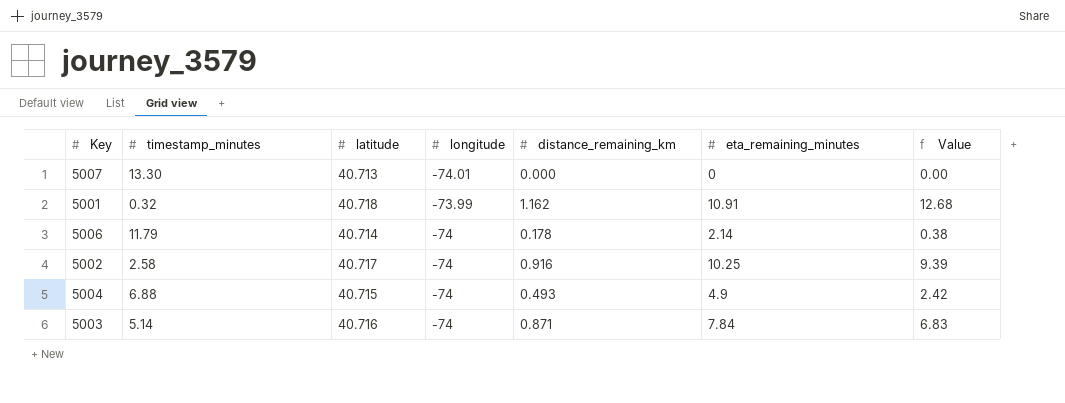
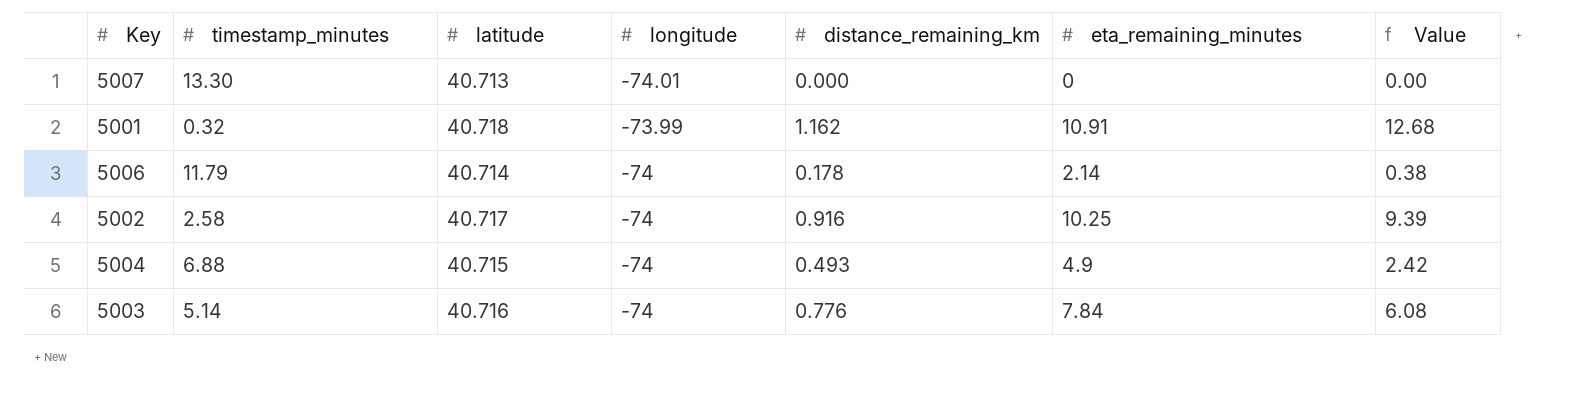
5003 | distance_remaining_km: 0.871 -> 0.776
5003 | Value: 6.83 -> 6.08

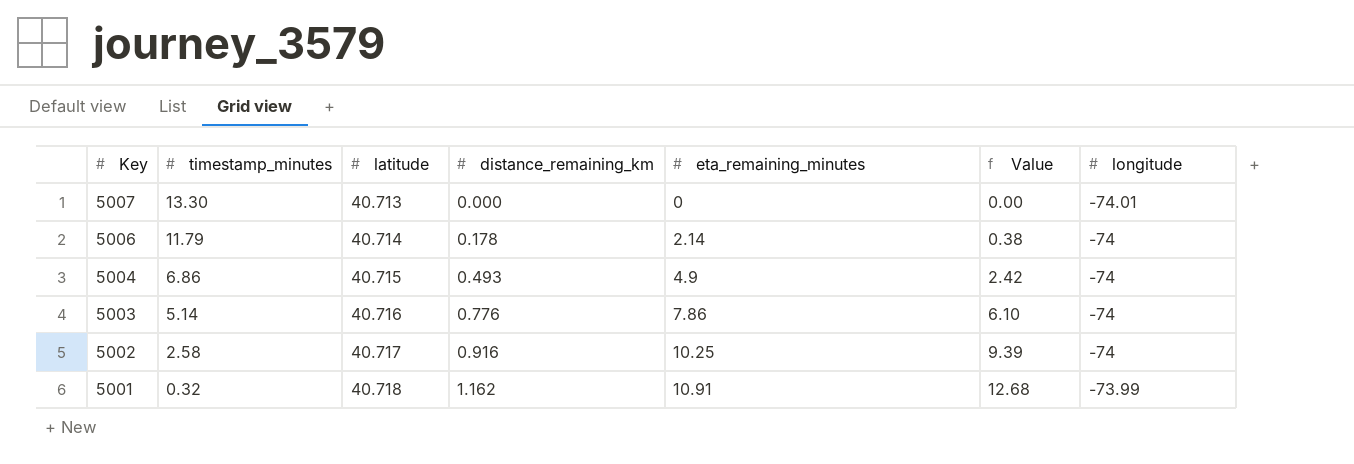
row order: none -> Key descending
column longitude | position: 4 -> 7
5004 | timestamp_minutes: 6.88 -> 6.86
5003 | eta_remaining_minutes: 7.84 -> 7.86
5003 | Value: 6.08 -> 6.10

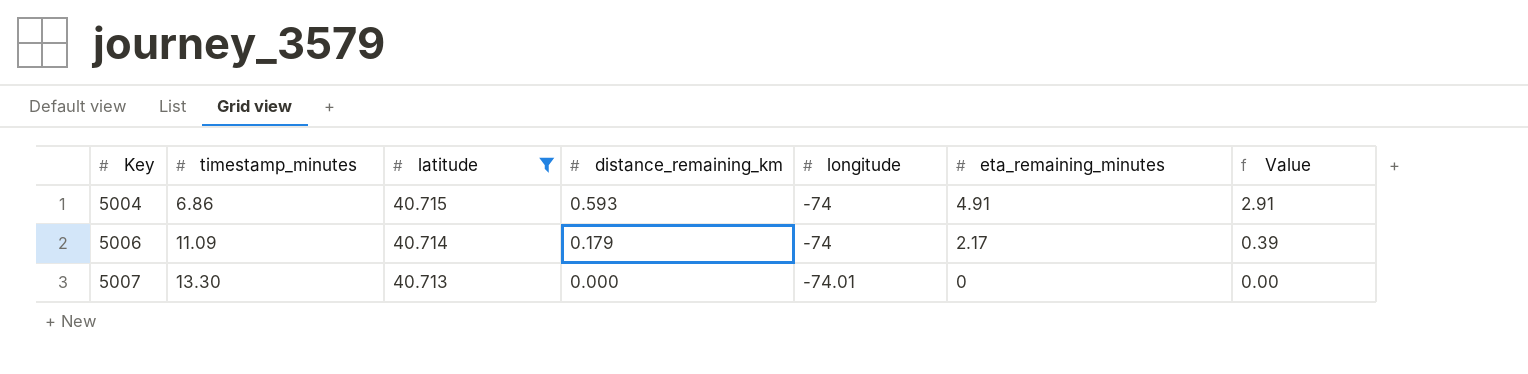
filter: none -> latitude <= 40.715
row order: Key descending -> Key ascending
column longitude | position: 7 -> 5
5004 | distance_remaining_km: 0.493 -> 0.593
5004 | eta_remaining_minutes: 4.9 -> 4.91
5004 | Value: 2.42 -> 2.91
5006 | timestamp_minutes: 11.79 -> 11.09
5006 | distance_remaining_km: 0.178 -> 0.179
5006 | eta_remaining_minutes: 2.14 -> 2.17
5006 | Value: 0.38 -> 0.39

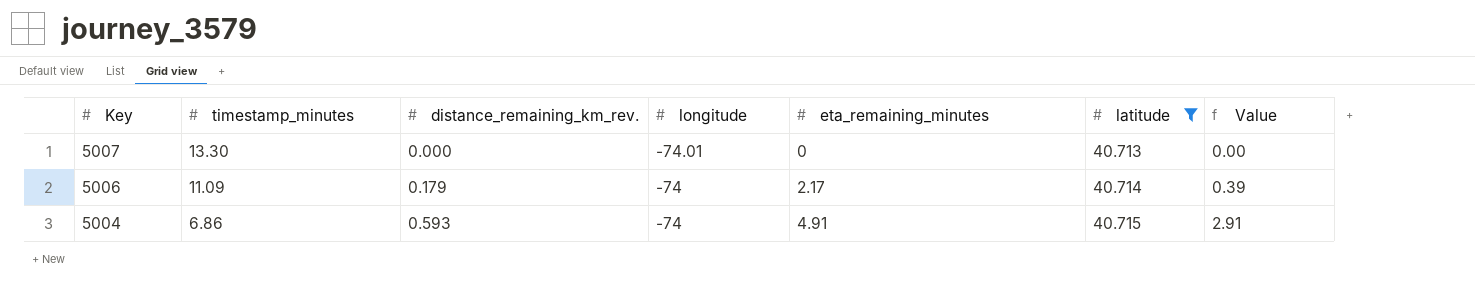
row order: Key ascending -> Key descending
column name: distance_remaining_km -> distance_remaining_km_rev.
column latitude | position: 3 -> 6

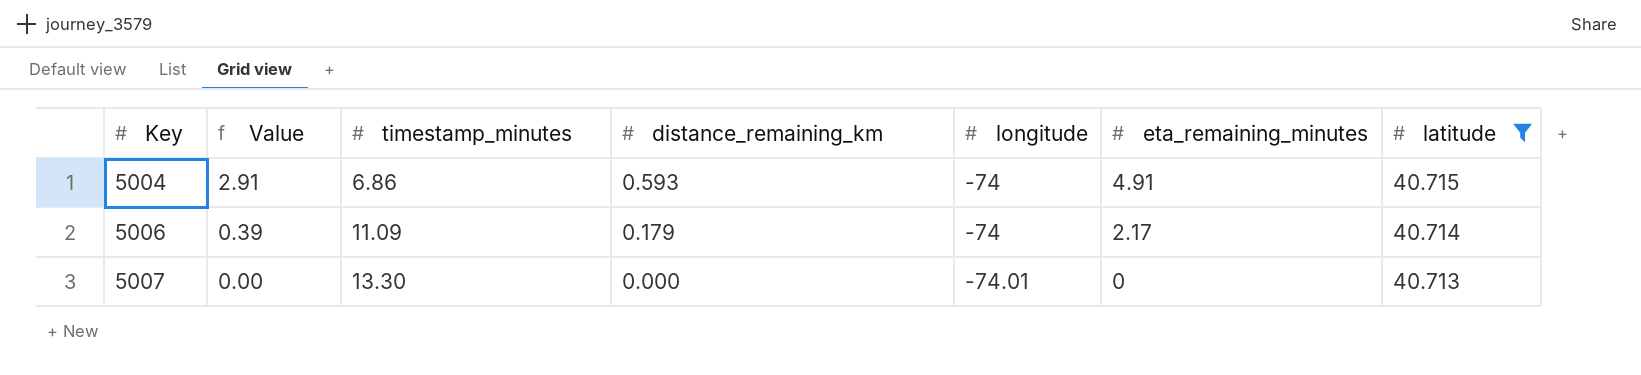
row order: Key descending -> Key ascending
column Value | position: 7 -> 2
column name: distance_remaining_km_rev. -> distance_remaining_km

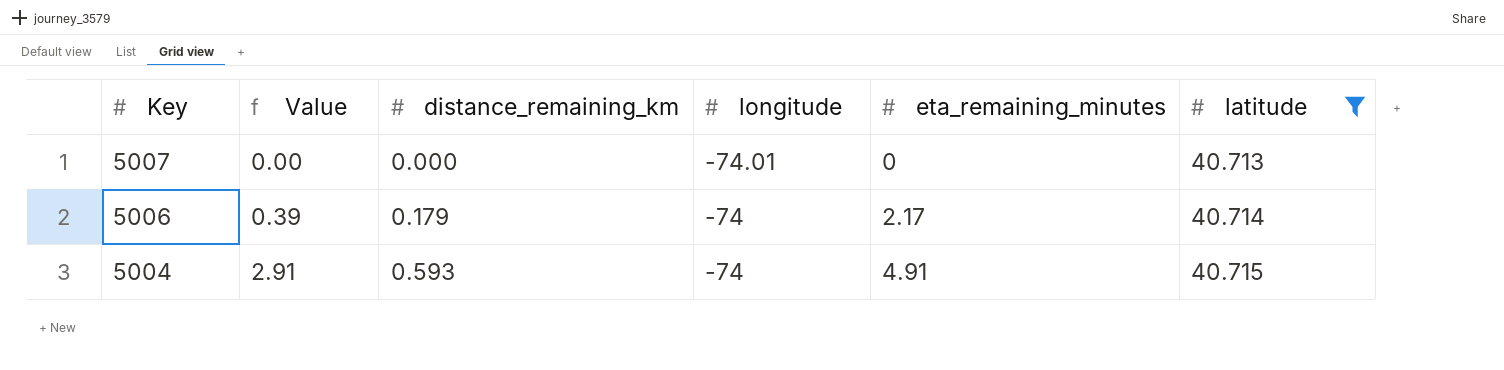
row order: Key ascending -> Key descending
column timestamp_minutes | position: 3 -> none

